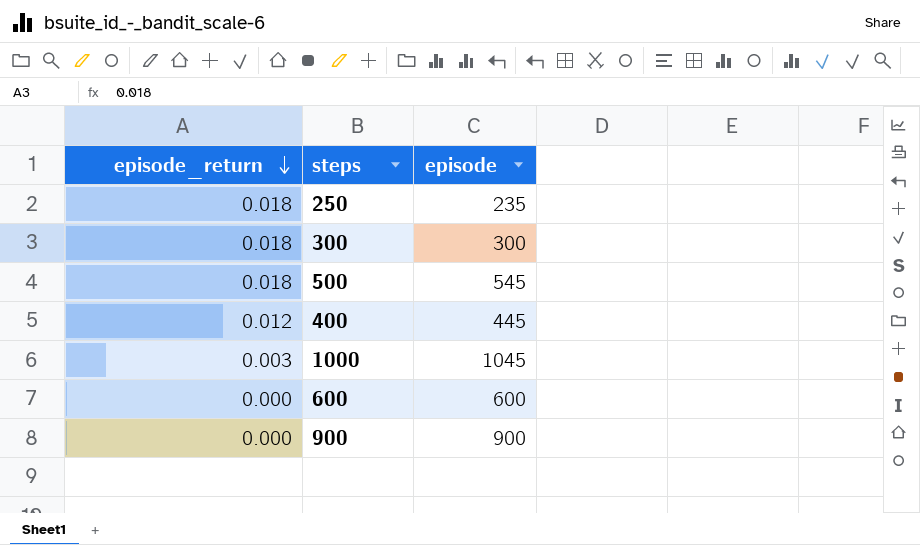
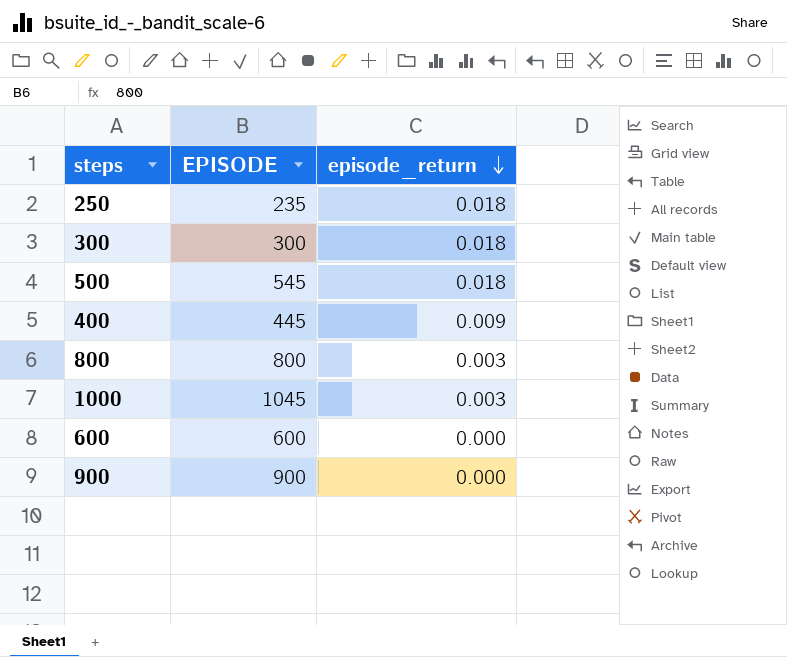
column name: episode -> EPISODE
column episode_return | position: 1 -> 3
400 | episode_return: 0.012 -> 0.009
row 800: none -> 800 | 0.003

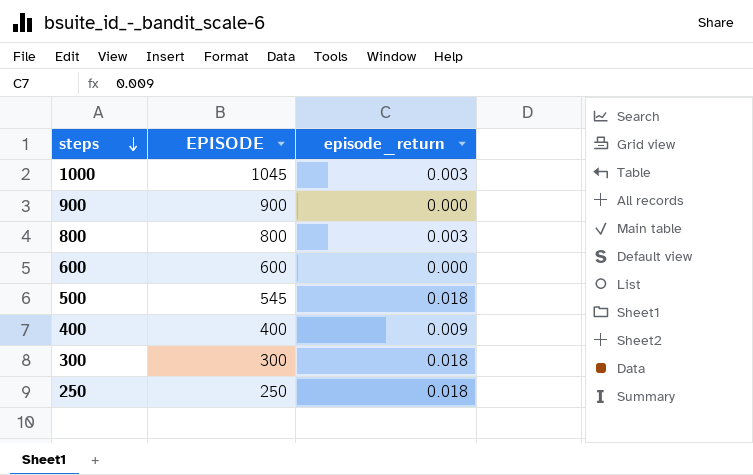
row order: episode_return descending -> steps descending
400 | EPISODE: 445 -> 400
250 | EPISODE: 235 -> 250

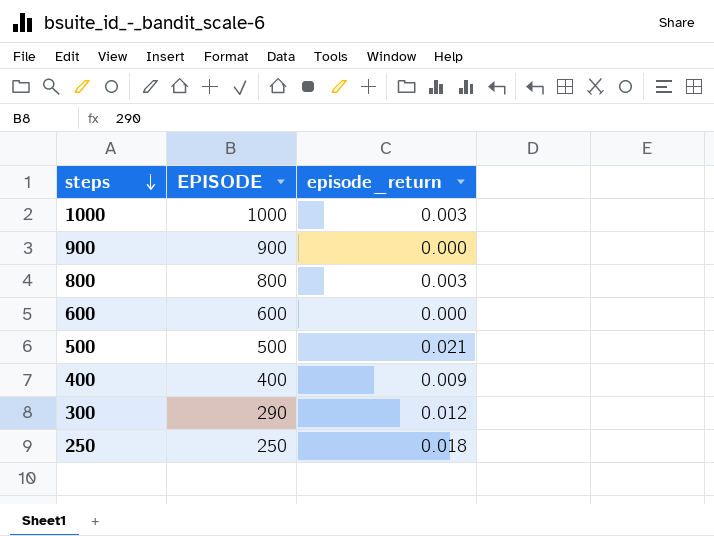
1000 | EPISODE: 1045 -> 1000
500 | EPISODE: 545 -> 500
500 | episode_return: 0.018 -> 0.021
300 | EPISODE: 300 -> 290
300 | episode_return: 0.018 -> 0.012

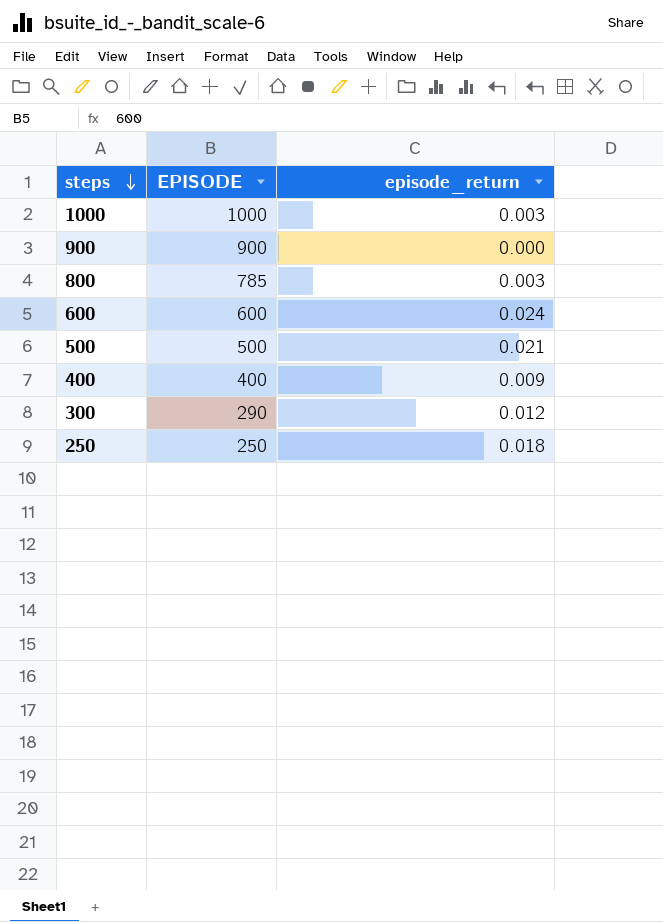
800 | EPISODE: 800 -> 785
600 | episode_return: 0.000 -> 0.024

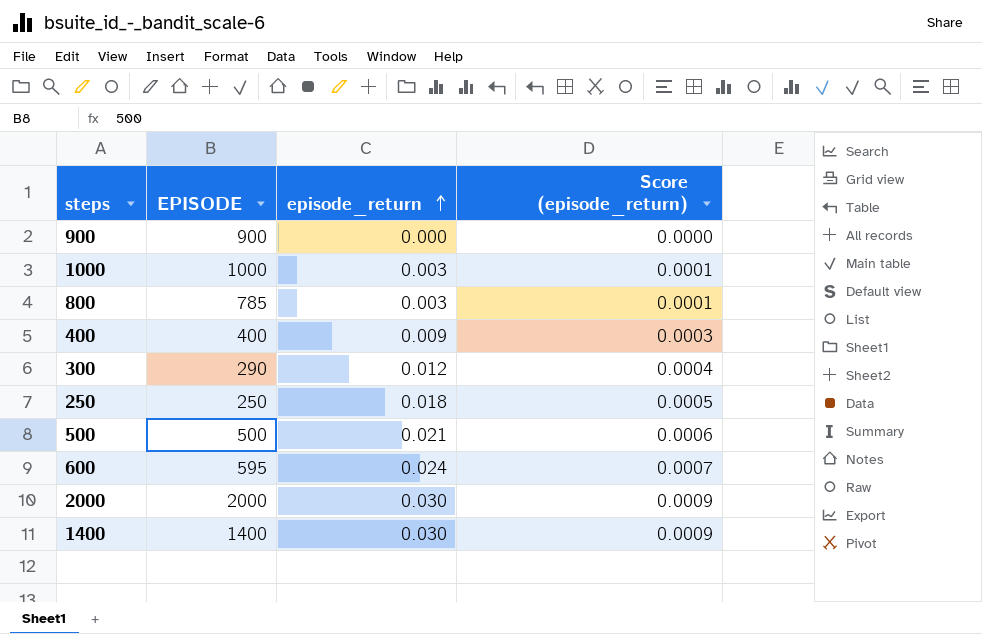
row order: steps descending -> episode_return ascending
column Score (episode_return) | formula: none -> [episode_return] * 0.03
600 | EPISODE: 600 -> 595
row 2000: none -> 2000 | 0.030 | 0.0009
row 1400: none -> 1400 | 0.030 | 0.0009

